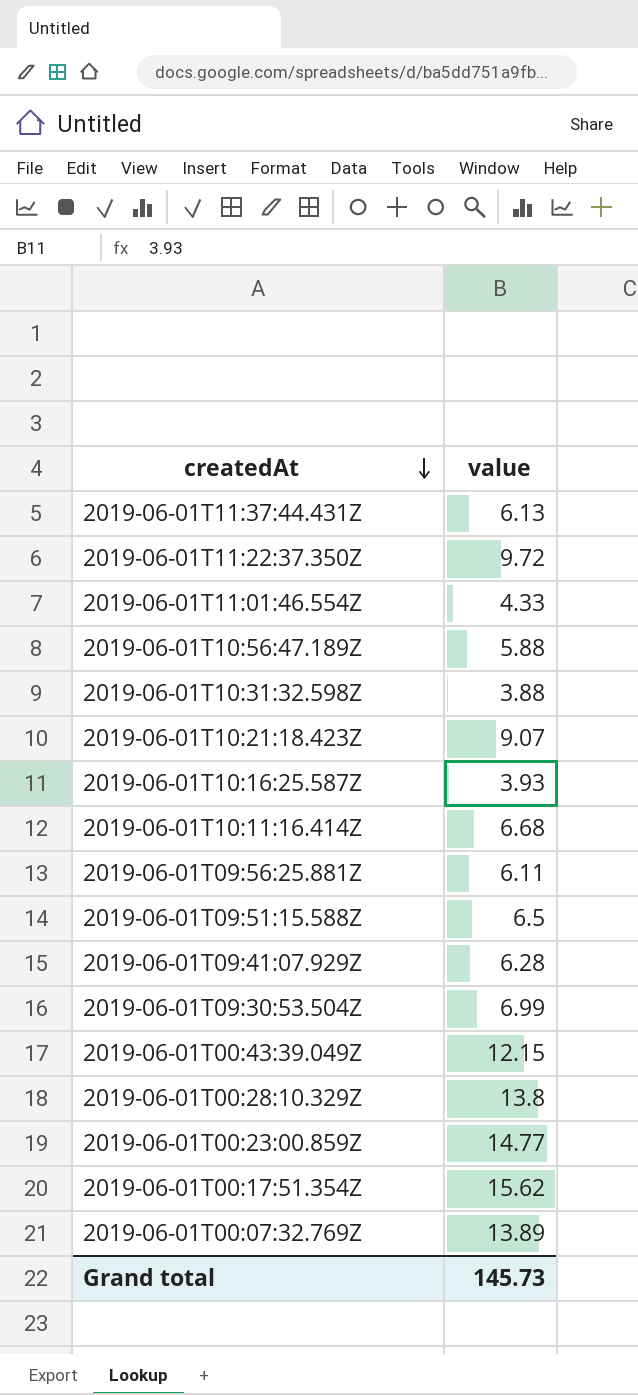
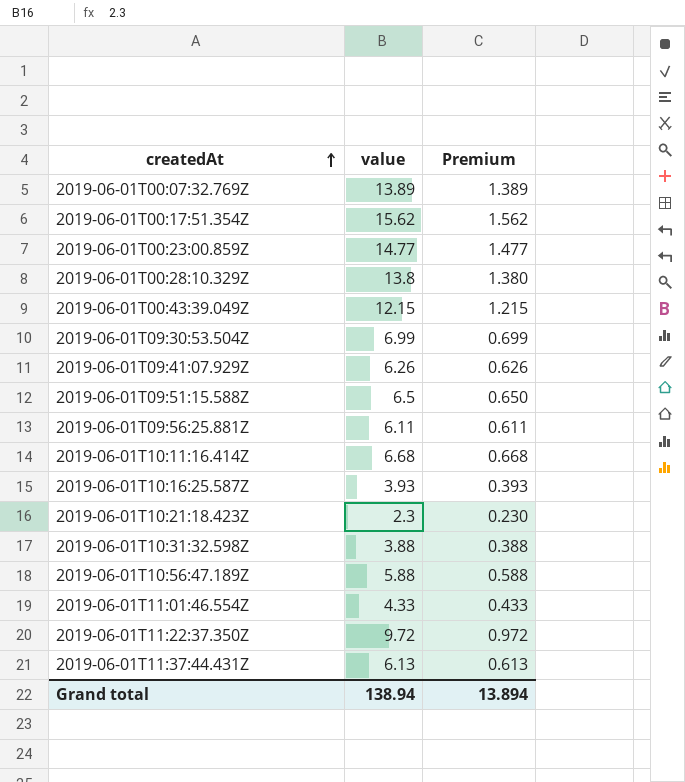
row order: createdAt descending -> createdAt ascending
column Premium | formula: none -> [value] * 0.1
2019-06-01T09:41:07.929Z | value: 6.28 -> 6.26
2019-06-01T10:21:18.423Z | value: 9.07 -> 2.3
Grand total | value: 145.73 -> 138.94

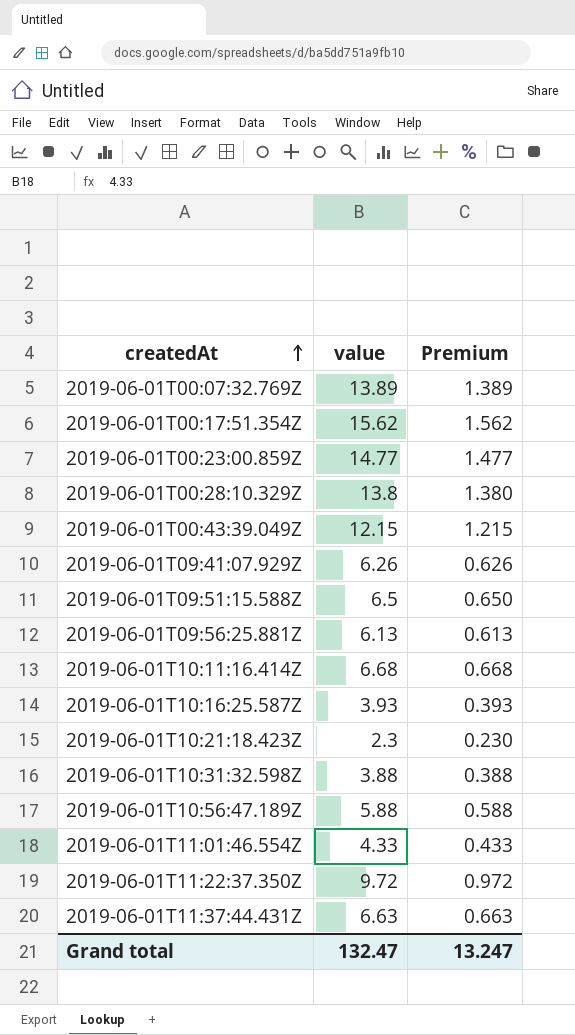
row 2019-06-01T09:30:53.504Z: 6.99 | 0.699 -> none
2019-06-01T09:56:25.881Z | value: 6.11 -> 6.13
2019-06-01T09:56:25.881Z | Premium: 0.611 -> 0.613
2019-06-01T11:37:44.431Z | value: 6.13 -> 6.63
2019-06-01T11:37:44.431Z | Premium: 0.613 -> 0.663
Grand total | value: 138.94 -> 132.47
Grand total | Premium: 13.894 -> 13.247

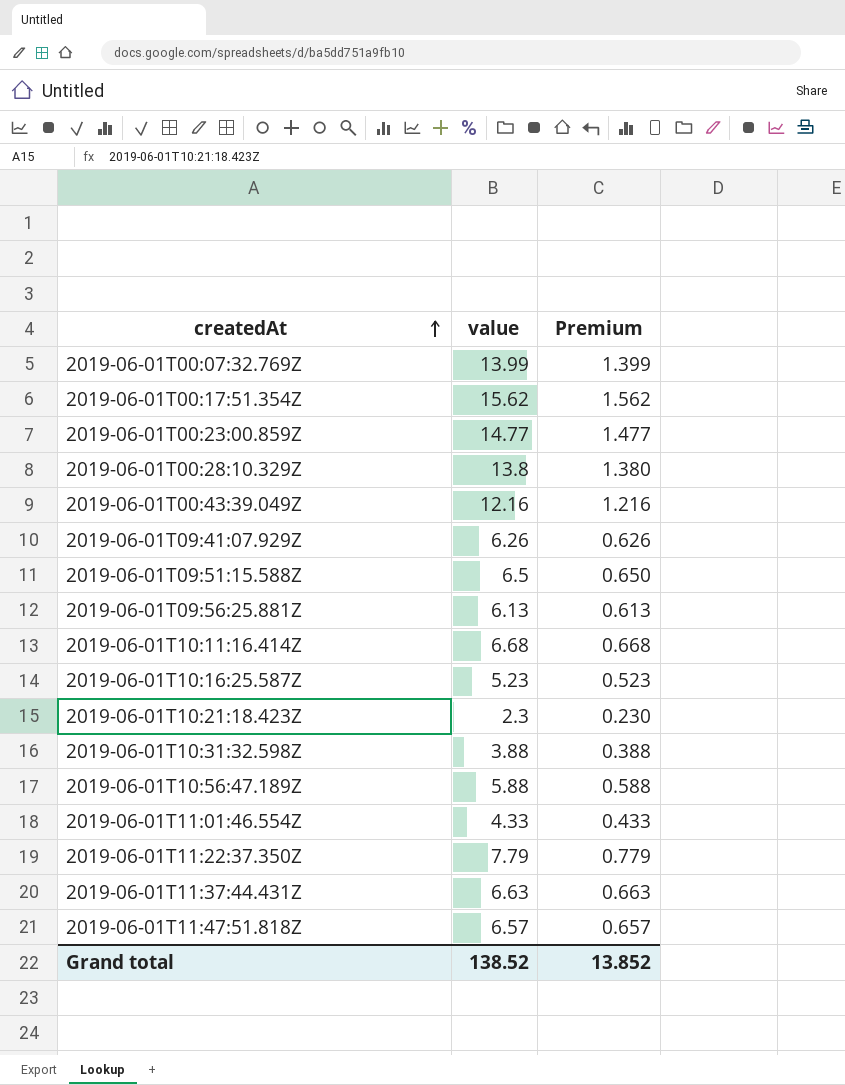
2019-06-01T00:07:32.769Z | value: 13.89 -> 13.99
2019-06-01T00:07:32.769Z | Premium: 1.389 -> 1.399
2019-06-01T00:43:39.049Z | value: 12.15 -> 12.16
2019-06-01T00:43:39.049Z | Premium: 1.215 -> 1.216
2019-06-01T10:16:25.587Z | value: 3.93 -> 5.23
2019-06-01T10:16:25.587Z | Premium: 0.393 -> 0.523
2019-06-01T11:22:37.350Z | value: 9.72 -> 7.79
2019-06-01T11:22:37.350Z | Premium: 0.972 -> 0.779
row 2019-06-01T11:47:51.818Z: none -> 6.57 | 0.657
Grand total | value: 132.47 -> 138.52
Grand total | Premium: 13.247 -> 13.852

